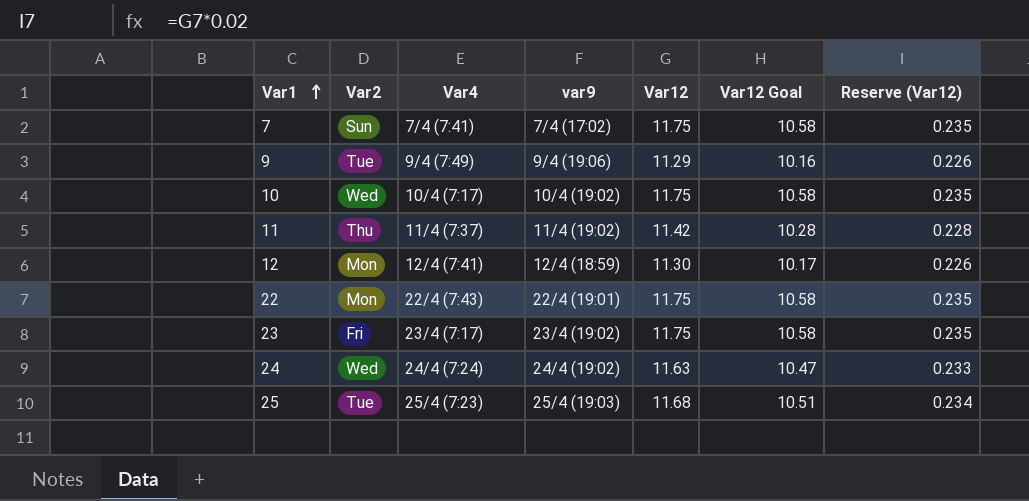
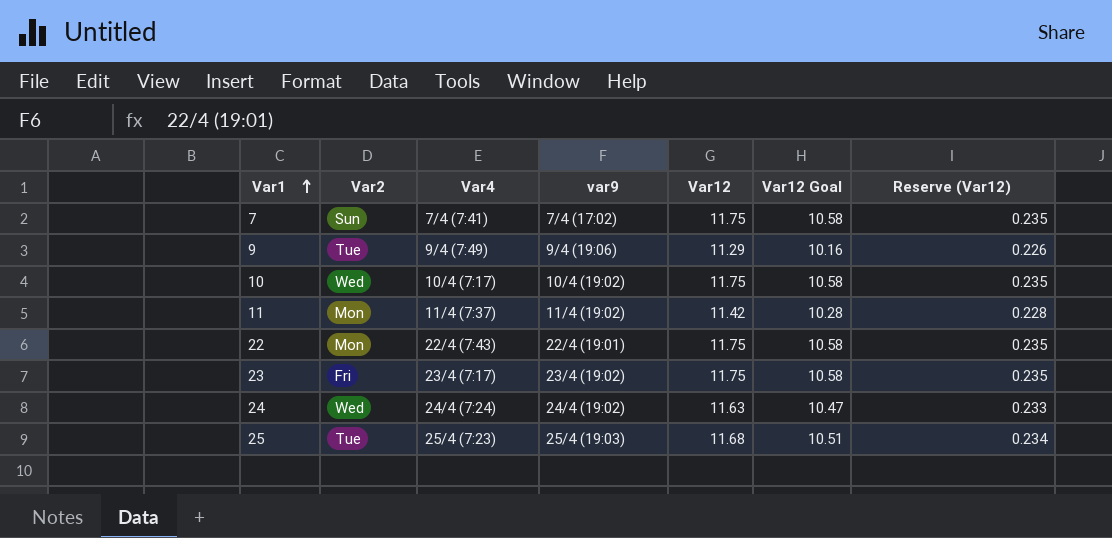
row 12: Mon | 12/4 (7:41) | 12/4 (18:59) | 11.30 | 10.17 | 0.226 -> none
11 | Var2: Thu -> Mon

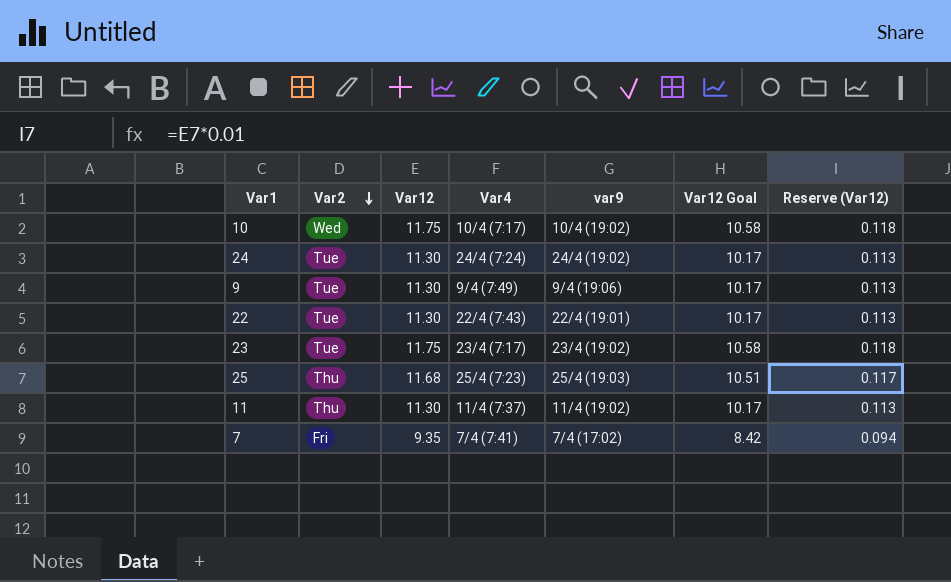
row order: Var1 ascending -> Var2 descending
column Var12 | position: 5 -> 3
column Reserve (Var12) | formula: [Var12] * 0.02 -> [Var12] * 0.01
24 | Var2: Wed -> Tue
24 | Var12: 11.63 -> 11.30
24 | Var12 Goal: 10.47 -> 10.17
9 | Var12: 11.29 -> 11.30
9 | Var12 Goal: 10.16 -> 10.17
22 | Var2: Mon -> Tue
22 | Var12: 11.75 -> 11.30
22 | Var12 Goal: 10.58 -> 10.17
23 | Var2: Fri -> Tue
25 | Var2: Tue -> Thu
11 | Var2: Mon -> Thu
11 | Var12: 11.42 -> 11.30
11 | Var12 Goal: 10.28 -> 10.17
7 | Var2: Sun -> Fri
7 | Var12: 11.75 -> 9.35
7 | Var12 Goal: 10.58 -> 8.42

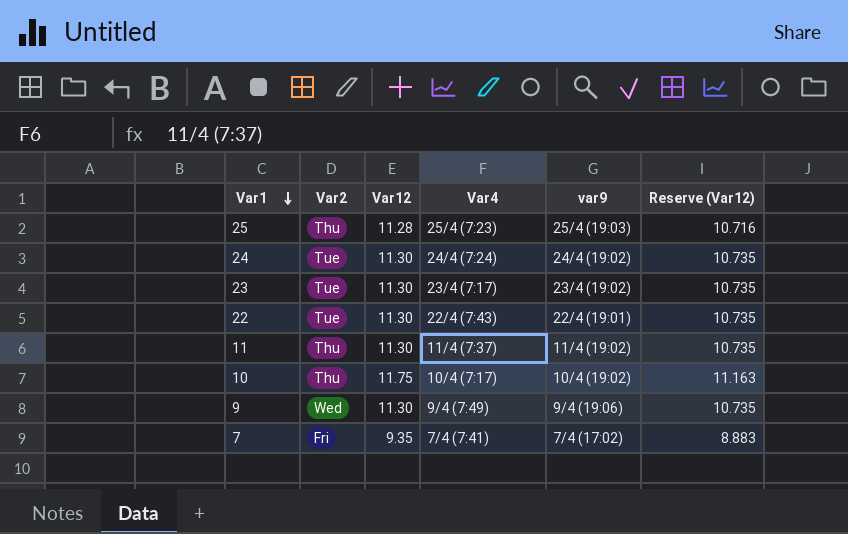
row order: Var2 descending -> Var1 descending
column Var12 Goal | formula: [Var12] * 0.9 -> none
column Reserve (Var12) | formula: [Var12] * 0.01 -> [Var12] * 0.95
25 | Var12: 11.68 -> 11.28
23 | Var12: 11.75 -> 11.30
10 | Var2: Wed -> Thu
9 | Var2: Tue -> Wed

